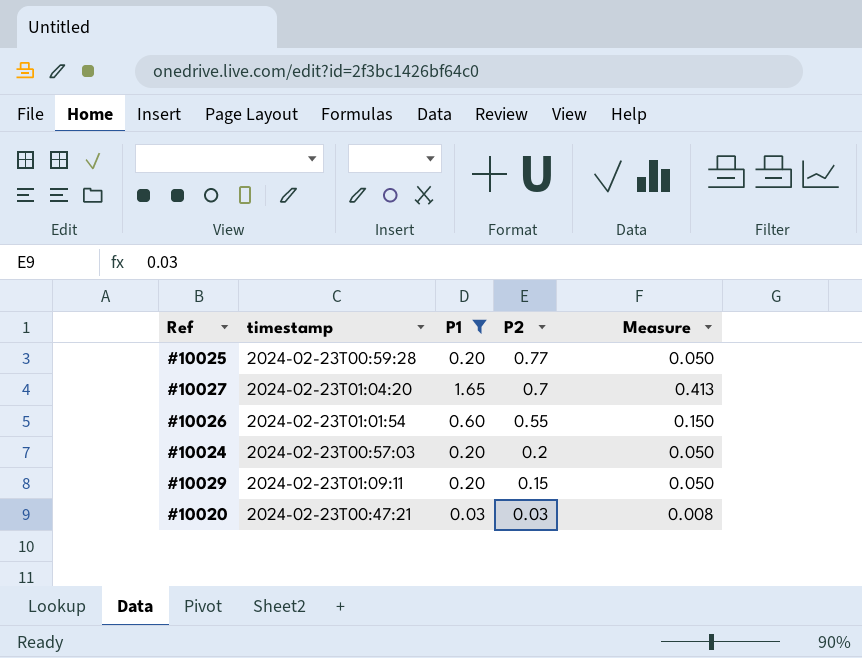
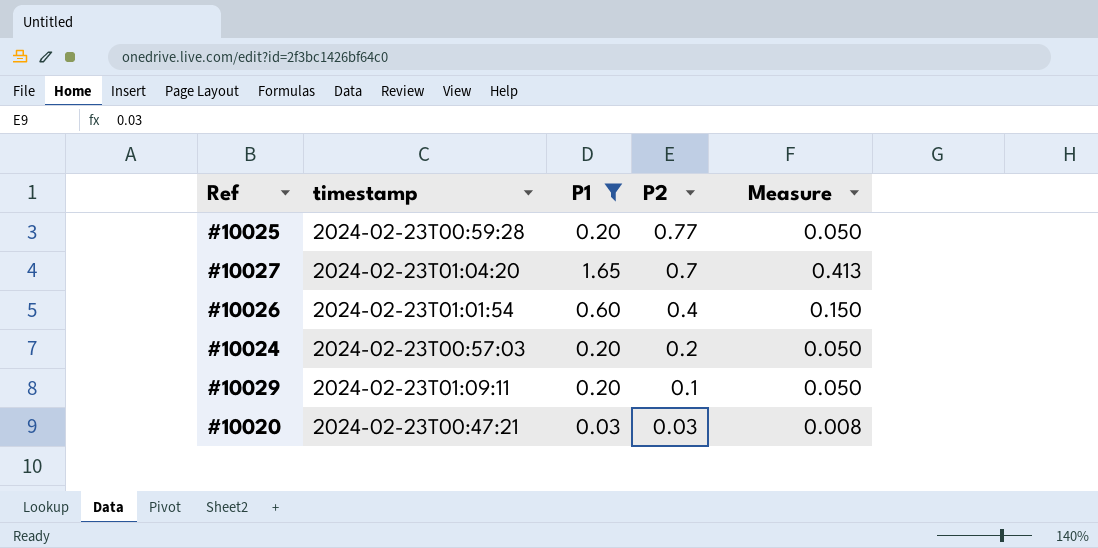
#10026 | P2: 0.55 -> 0.4
#10029 | P2: 0.15 -> 0.1

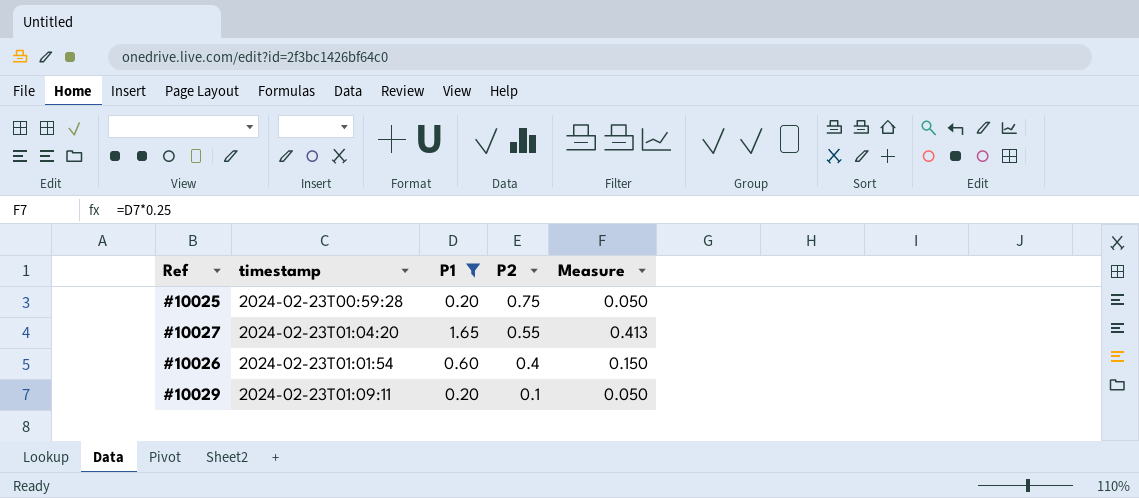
row #10024: 2024-02-23T00:57:03 | 0.20 | 0.2 | 0.050 -> none
row #10020: 2024-02-23T00:47:21 | 0.03 | 0.03 | 0.008 -> none
#10025 | P2: 0.77 -> 0.75
#10027 | P2: 0.7 -> 0.55

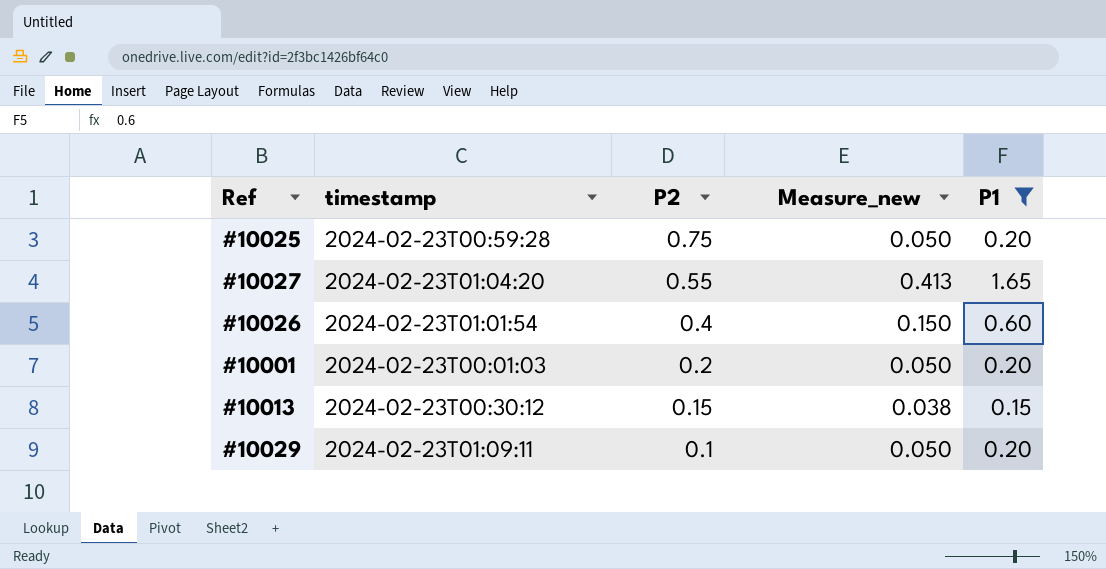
column name: Measure -> Measure_new
column P1 | position: 3 -> 5
row #10001: none -> 2024-02-23T00:01:03 | 0.2 | 0.050 | 0.20
row #10013: none -> 2024-02-23T00:30:12 | 0.15 | 0.038 | 0.15

